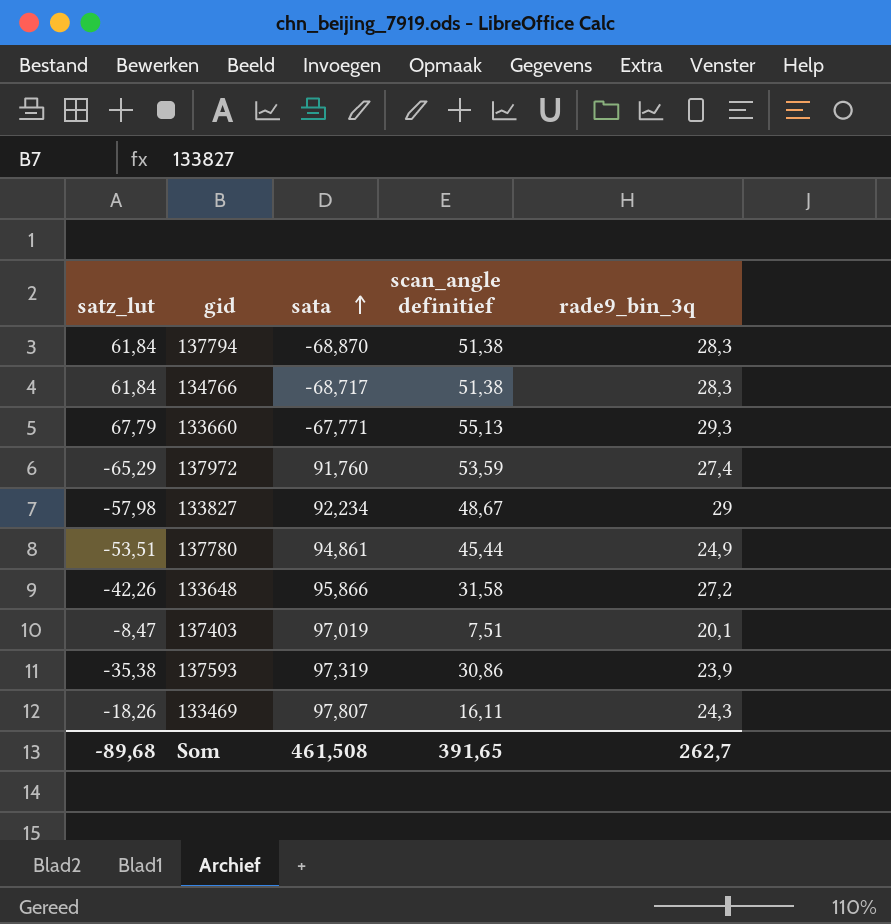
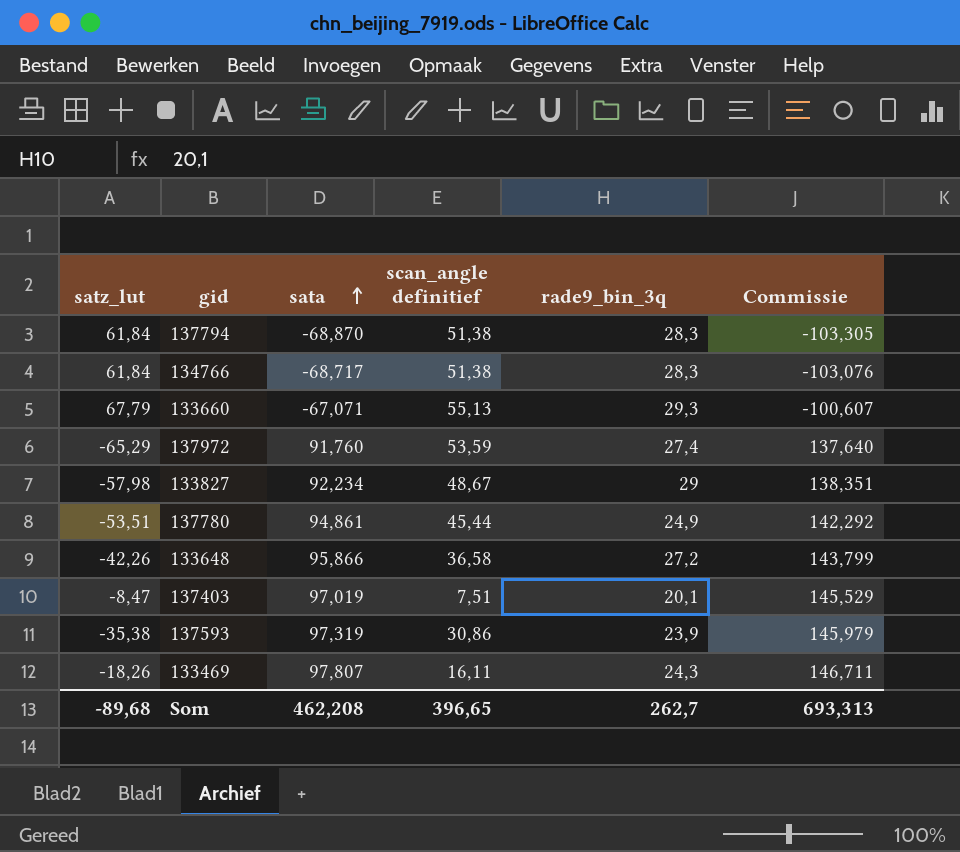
column Commissie | formula: none -> [sata] * 1,5
133660 | sata: -67,771 -> -67,071
133648 | scan_angle definitief: 31,58 -> 36,58
Som | sata: 461,508 -> 462,208
Som | scan_angle definitief: 391,65 -> 396,65

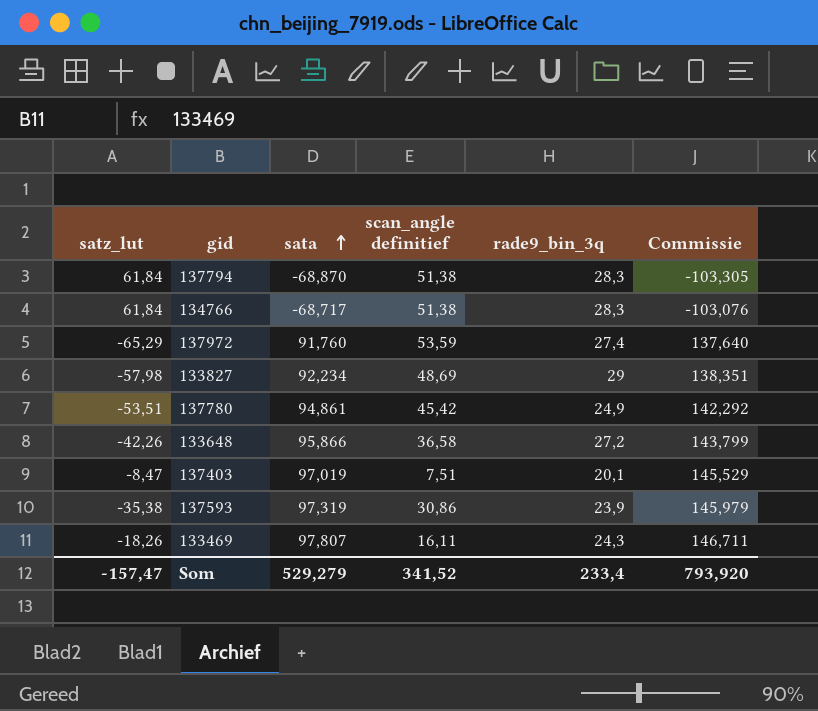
row 133660: 67,79 | -67,071 | 55,13 | 29,3 | -100,607 -> none
133827 | scan_angle definitief: 48,67 -> 48,69
137780 | scan_angle definitief: 45,44 -> 45,42
Som | satz_lut: -89,68 -> -157,47
Som | sata: 462,208 -> 529,279
Som | scan_angle definitief: 396,65 -> 341,52
Som | rade9_bin_3q: 262,7 -> 233,4
Som | Commissie: 693,313 -> 793,920

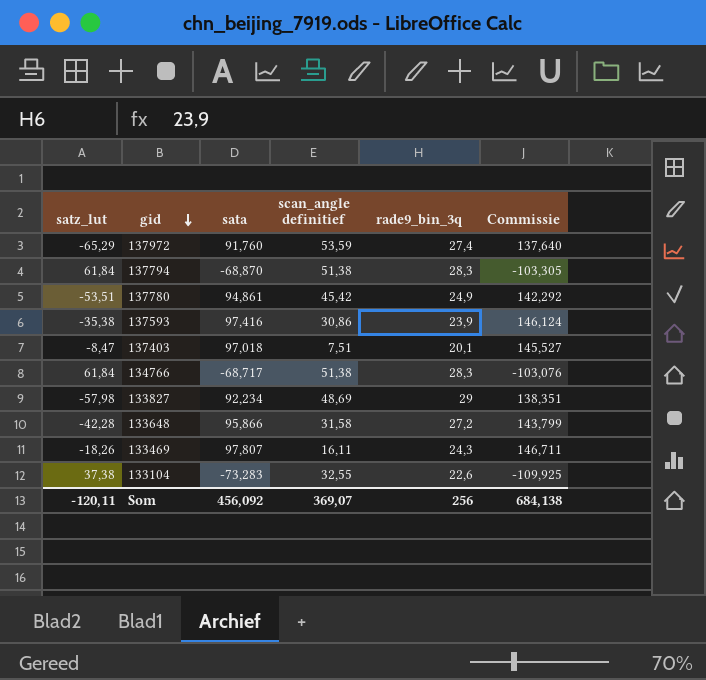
row order: sata ascending -> gid descending
137593 | sata: 97,319 -> 97,416
137593 | Commissie: 145,979 -> 146,124
137403 | sata: 97,019 -> 97,018
137403 | Commissie: 145,529 -> 145,527
133648 | satz_lut: -42,26 -> -42,28
133648 | scan_angle definitief: 36,58 -> 31,58
row 133104: none -> 37,38 | -73,283 | 32,55 | 22,6 | -109,925
Som | satz_lut: -157,47 -> -120,11
Som | sata: 529,279 -> 456,092
Som | scan_angle definitief: 341,52 -> 369,07
Som | rade9_bin_3q: 233,4 -> 256
Som | Commissie: 793,920 -> 684,138

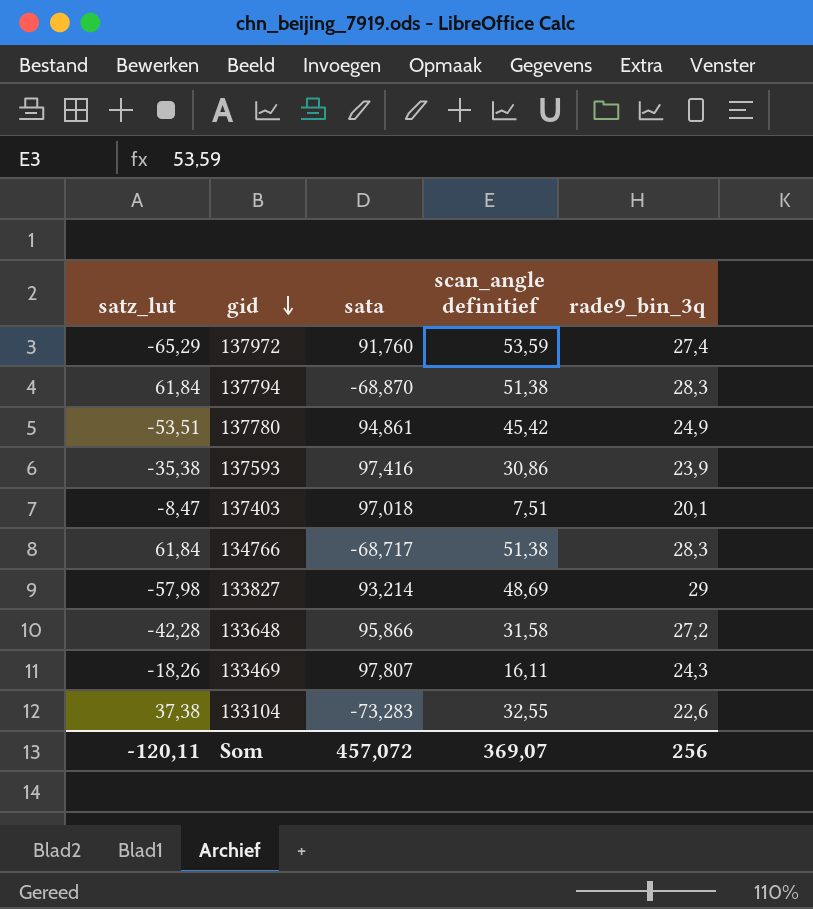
column Commissie | formula: [sata] * 1,5 -> none
133827 | sata: 92,234 -> 93,214
Som | sata: 456,092 -> 457,072

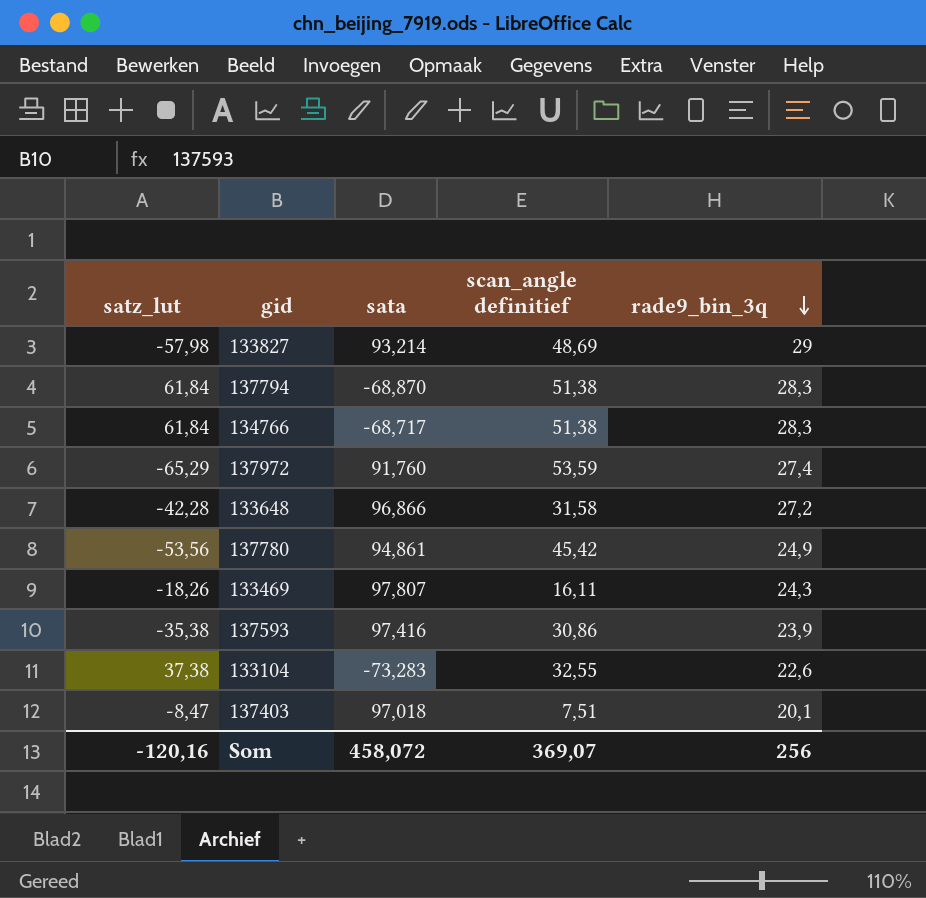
row order: gid descending -> rade9_bin_3q descending
133648 | sata: 95,866 -> 96,866
137780 | satz_lut: -53,51 -> -53,56
Som | satz_lut: -120,11 -> -120,16
Som | sata: 457,072 -> 458,072

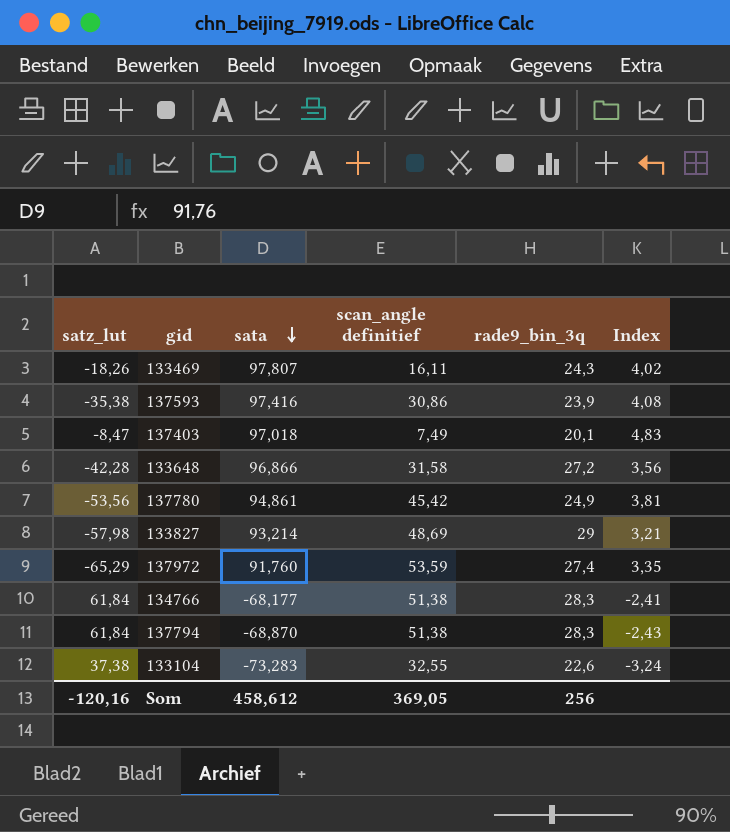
row order: rade9_bin_3q descending -> sata descending
column Index | formula: none -> [sata] / [rade9_bin_3q]
137403 | scan_angle definitief: 7,51 -> 7,49
134766 | sata: -68,717 -> -68,177
Som | sata: 458,072 -> 458,612
Som | scan_angle definitief: 369,07 -> 369,05

